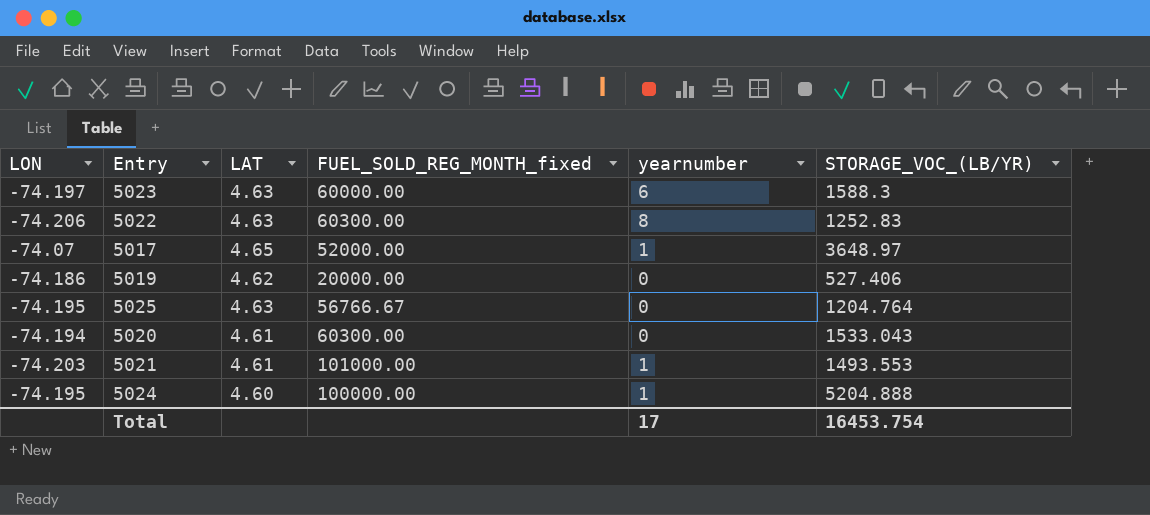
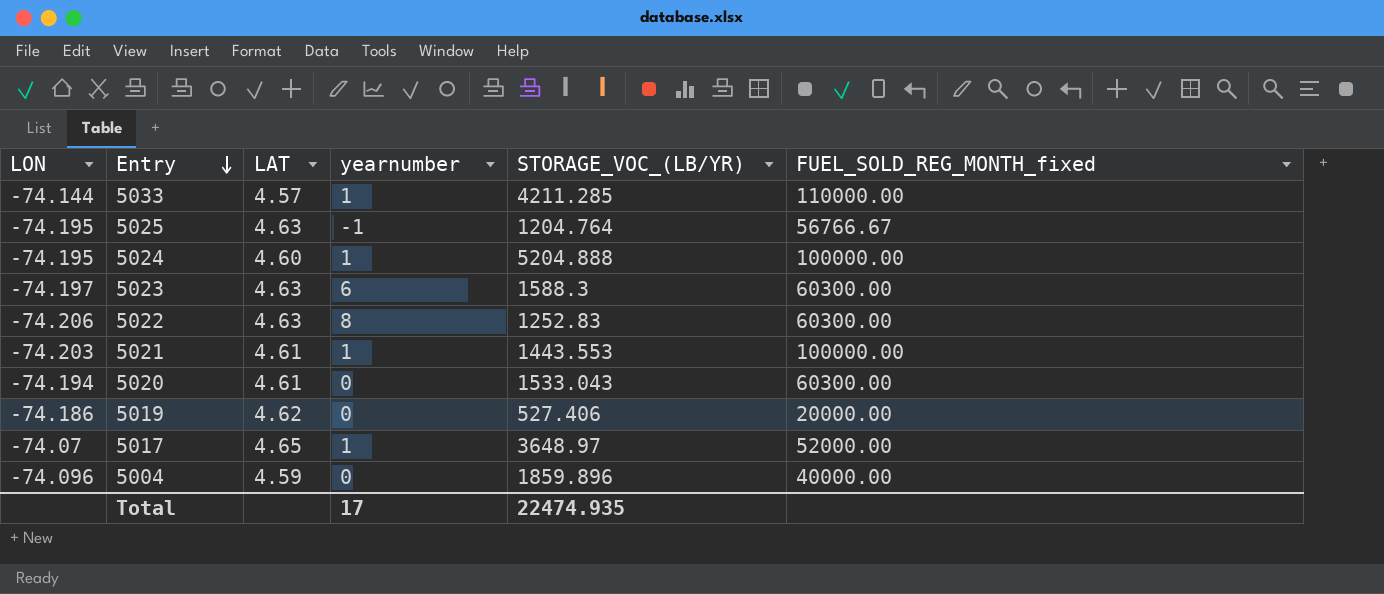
row order: none -> Entry descending
column FUEL_SOLD_REG_MONTH_fixed | position: 4 -> 6
row 5033: none -> -74.144 | 4.57 | 1 | 4211.285 | 110000.00
5025 | yearnumber: 0 -> -1
5023 | FUEL_SOLD_REG_MONTH_fixed: 60000.00 -> 60300.00
5021 | STORAGE_VOC_(LB/YR): 1493.553 -> 1443.553
5021 | FUEL_SOLD_REG_MONTH_fixed: 101000.00 -> 100000.00
row 5004: none -> -74.096 | 4.59 | 0 | 1859.896 | 40000.00
Total | STORAGE_VOC_(LB/YR): 16453.754 -> 22474.935

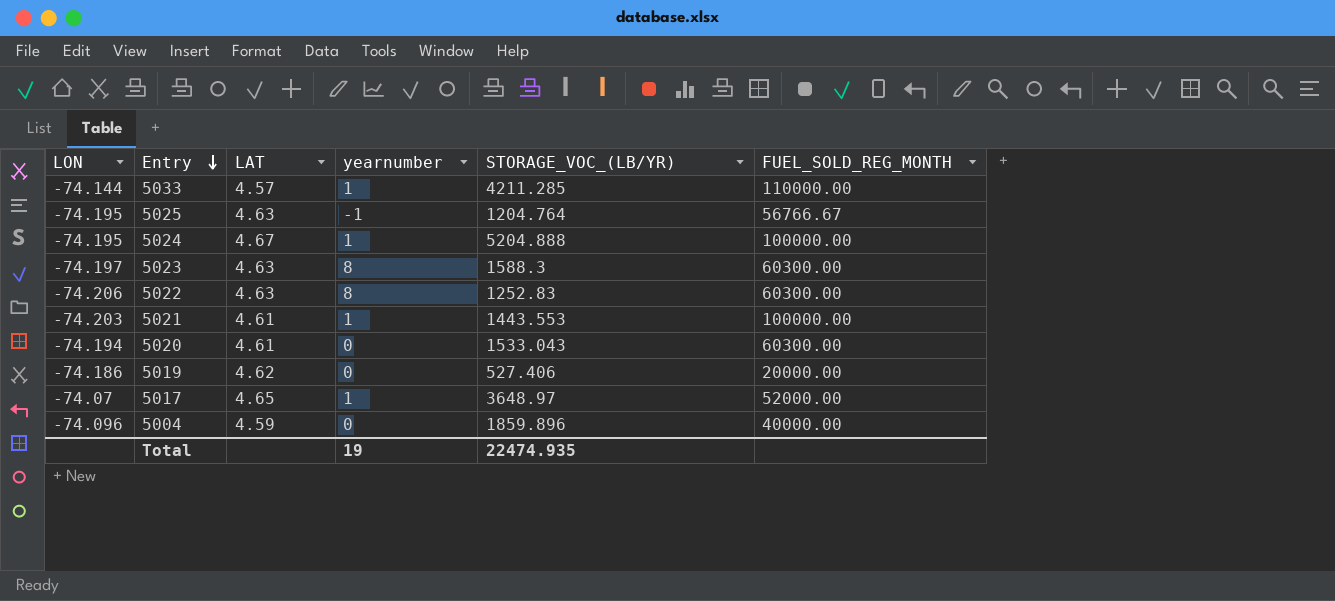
column name: FUEL_SOLD_REG_MONTH_fixed -> FUEL_SOLD_REG_MONTH
5024 | LAT: 4.60 -> 4.67
5023 | yearnumber: 6 -> 8
Total | yearnumber: 17 -> 19

